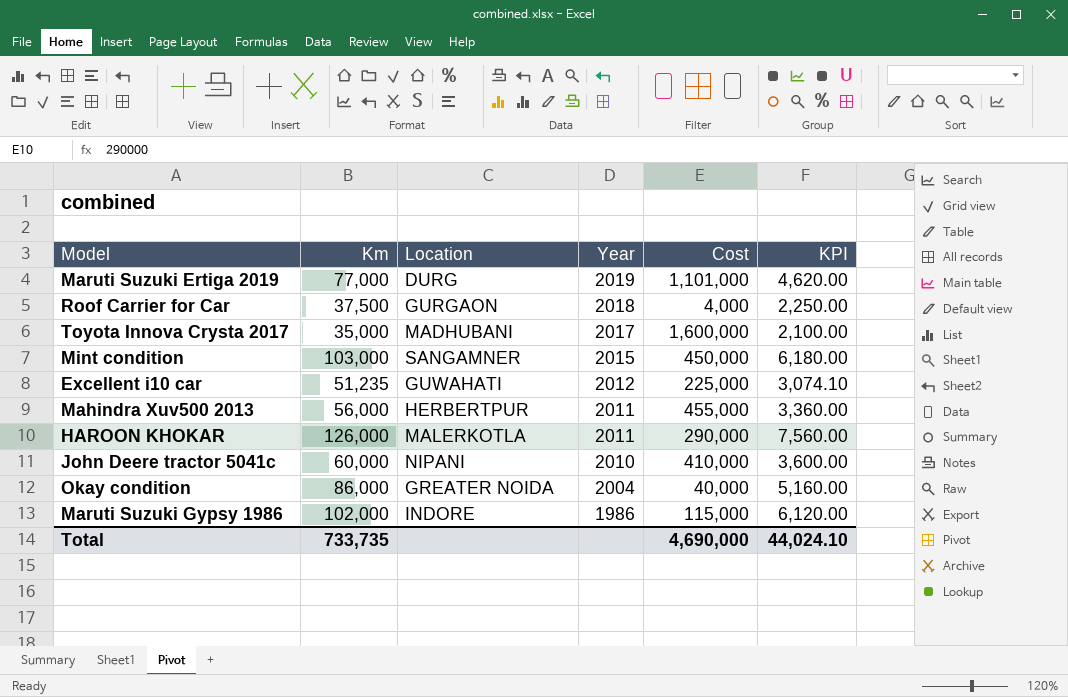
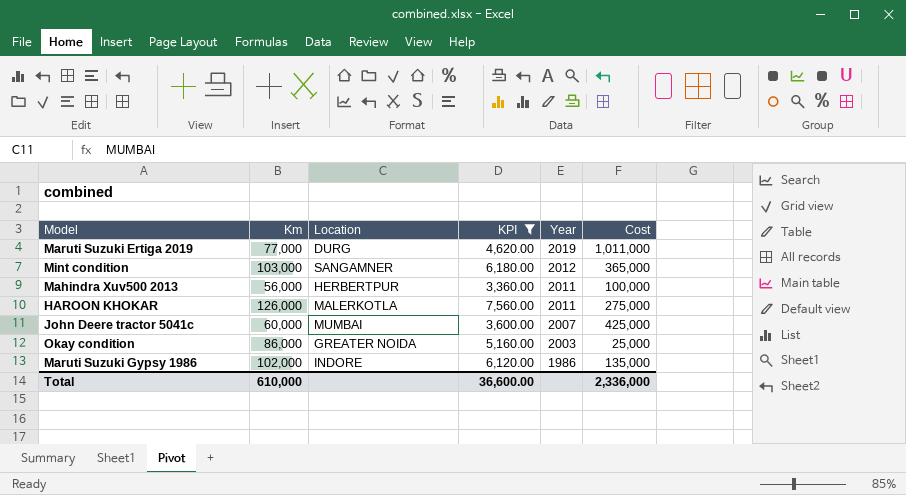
filter: none -> KPI >= 3,360.00
column KPI | position: 6 -> 4
Maruti Suzuki Ertiga 2019 | Cost: 1,101,000 -> 1,011,000
Mint condition | Year: 2015 -> 2012
Mint condition | Cost: 450,000 -> 365,000
Mahindra Xuv500 2013 | Cost: 455,000 -> 100,000
HAROON KHOKAR | Cost: 290,000 -> 275,000
John Deere tractor 5041c | Location: NIPANI -> MUMBAI
John Deere tractor 5041c | Year: 2010 -> 2007
John Deere tractor 5041c | Cost: 410,000 -> 425,000
Okay condition | Year: 2004 -> 2003
Okay condition | Cost: 40,000 -> 25,000
Maruti Suzuki Gypsy 1986 | Cost: 115,000 -> 135,000
Total | Km: 733,735 -> 610,000
Total | KPI: 44,024.10 -> 36,600.00
Total | Cost: 4,690,000 -> 2,336,000

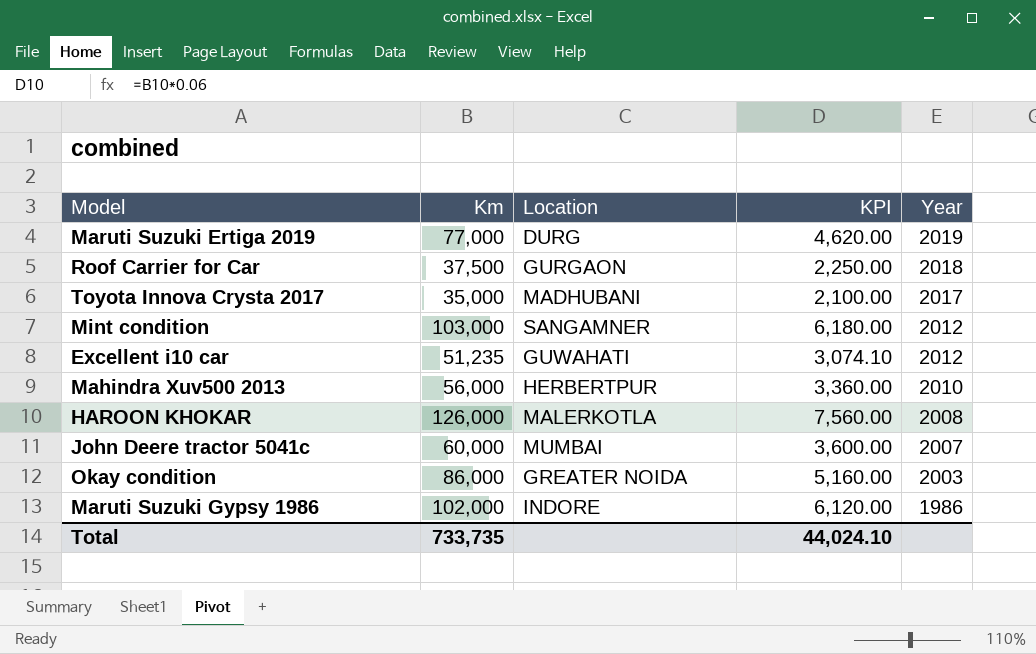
filter: KPI >= 3,360.00 -> none
column Cost | position: 6 -> none
Mahindra Xuv500 2013 | Year: 2011 -> 2010
HAROON KHOKAR | Year: 2011 -> 2008
Total | Km: 610,000 -> 733,735
Total | KPI: 36,600.00 -> 44,024.10

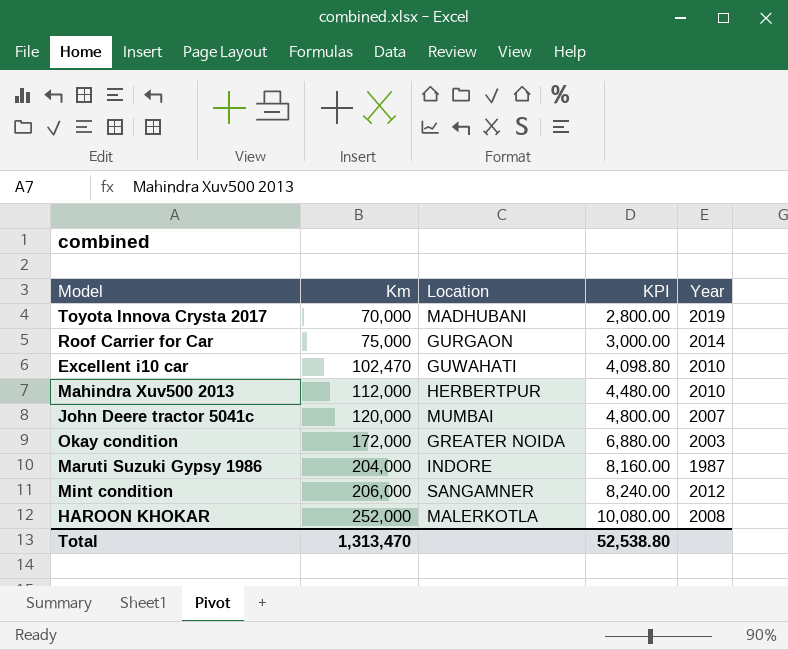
row order: Year descending -> Km ascending
column KPI | formula: [Km] * 0.06 -> [Km] * 0.04
row Maruti Suzuki Ertiga 2019: 77,000 | DURG | 4,620.00 | 2019 -> none
Toyota Innova Crysta 2017 | Km: 35,000 -> 70,000
Toyota Innova Crysta 2017 | Year: 2017 -> 2019
Roof Carrier for Car | Km: 37,500 -> 75,000
Roof Carrier for Car | Year: 2018 -> 2014
Excellent i10 car | Km: 51,235 -> 102,470
Excellent i10 car | Year: 2012 -> 2010
Mahindra Xuv500 2013 | Km: 56,000 -> 112,000
John Deere tractor 5041c | Km: 60,000 -> 120,000
Okay condition | Km: 86,000 -> 172,000
Maruti Suzuki Gypsy 1986 | Km: 102,000 -> 204,000
Maruti Suzuki Gypsy 1986 | Year: 1986 -> 1987
Mint condition | Km: 103,000 -> 206,000
HAROON KHOKAR | Km: 126,000 -> 252,000
Total | Km: 733,735 -> 1,313,470
Total | KPI: 44,024.10 -> 52,538.80

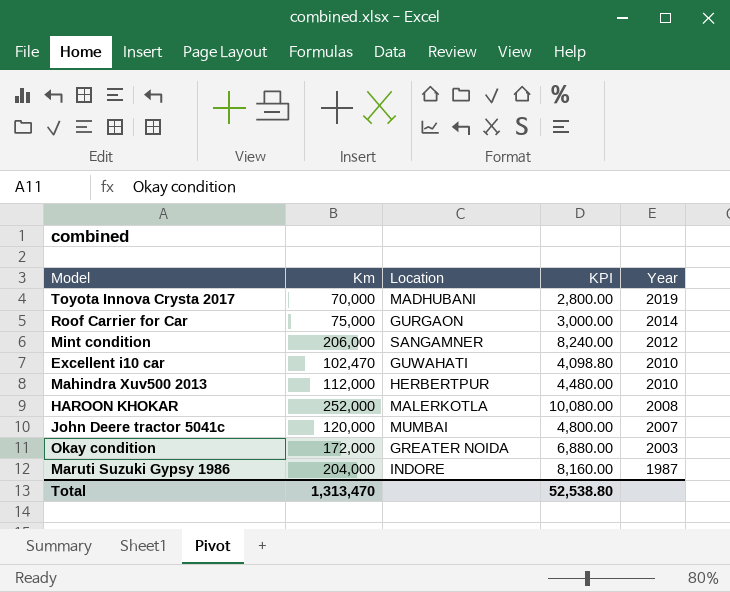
row order: Km ascending -> Year descending

